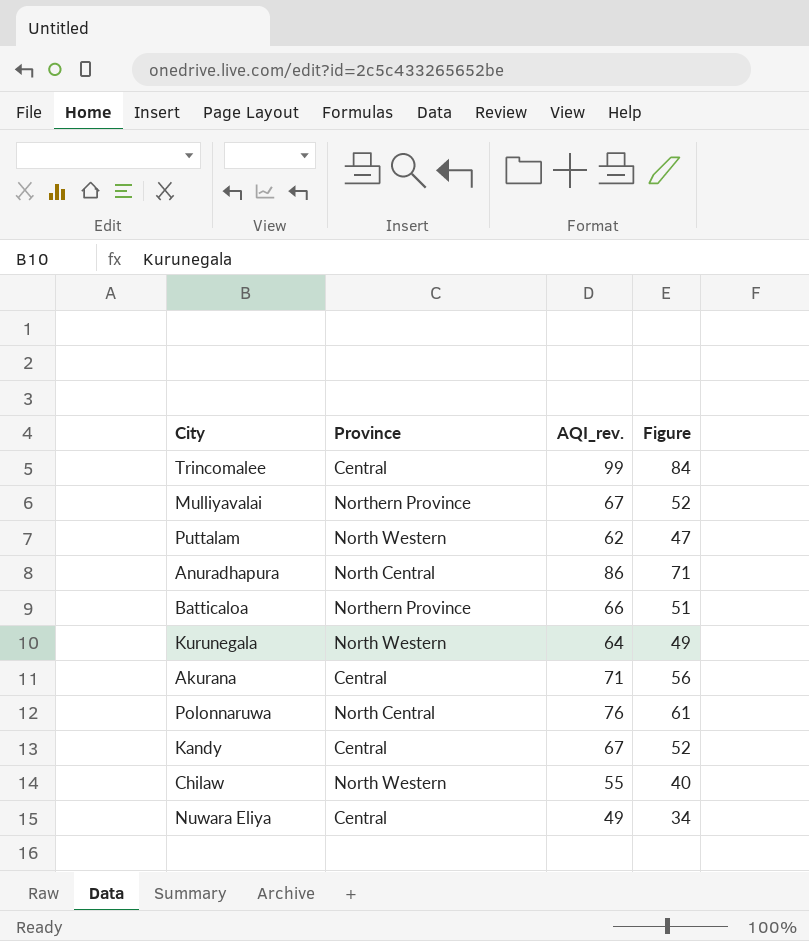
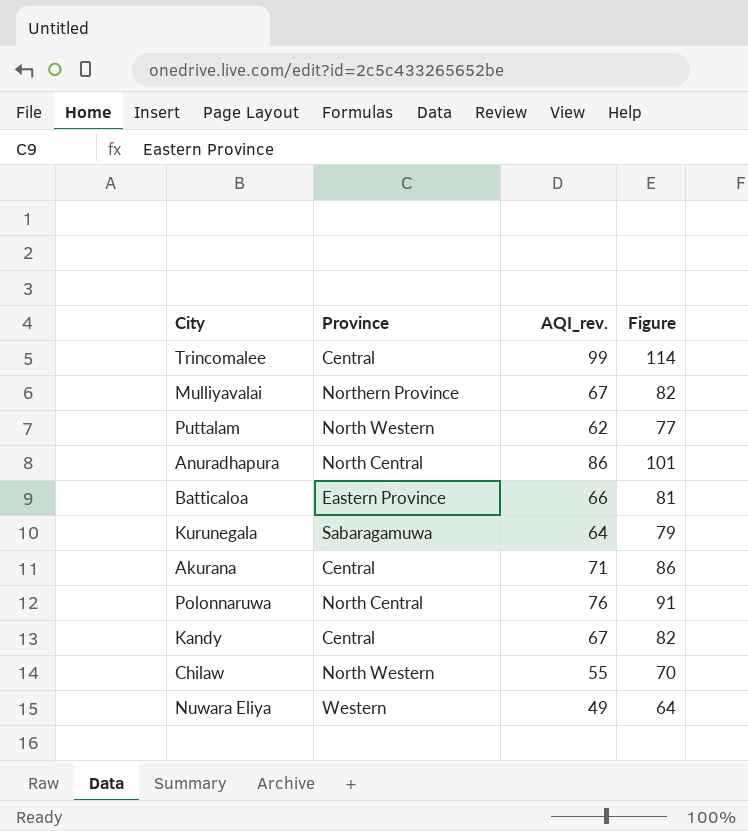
column Figure | formula: [AQI_rev.] - 15 -> [AQI_rev.] + 15
Batticaloa | Province: Northern Province -> Eastern Province
Kurunegala | Province: North Western -> Sabaragamuwa
Nuwara Eliya | Province: Central -> Western

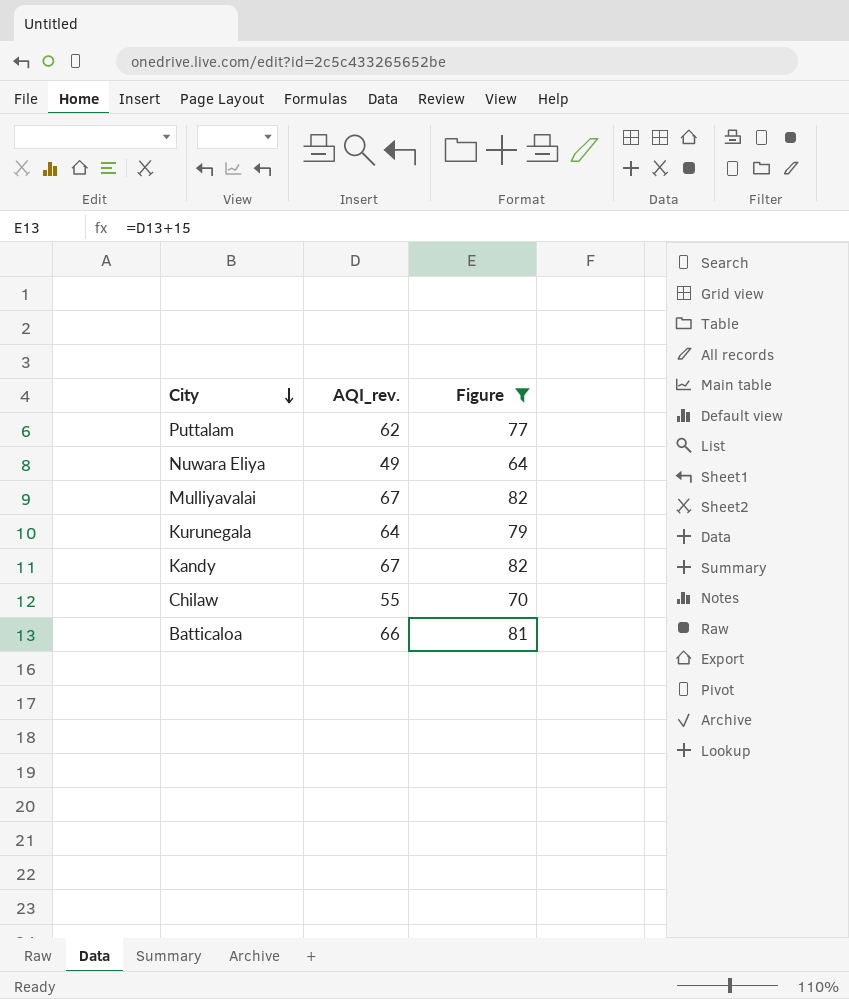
filter: none -> Figure <= 82
row order: none -> City descending
column Province | position: 2 -> none

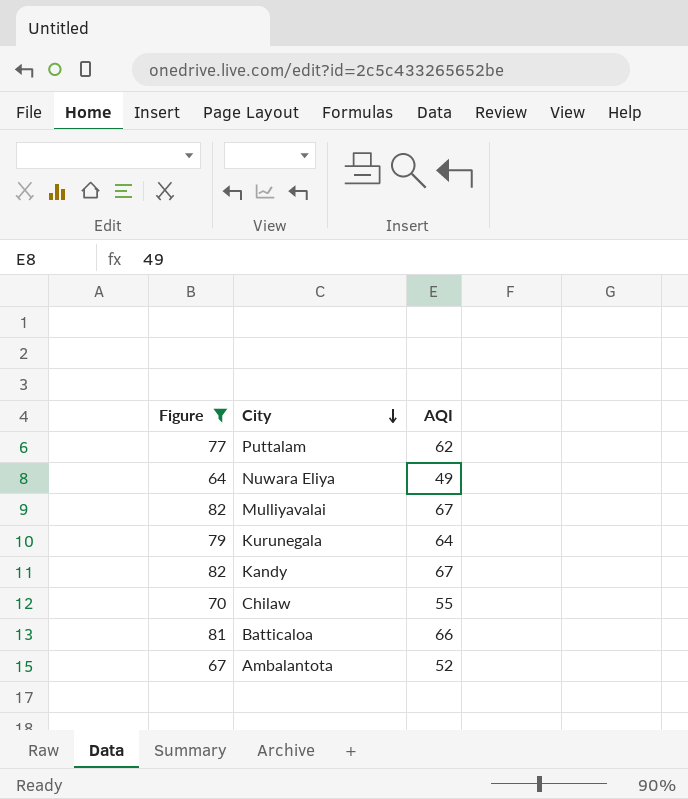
column Figure | position: 3 -> 1
column name: AQI_rev. -> AQI
row Ambalantota: none -> 67 | 52

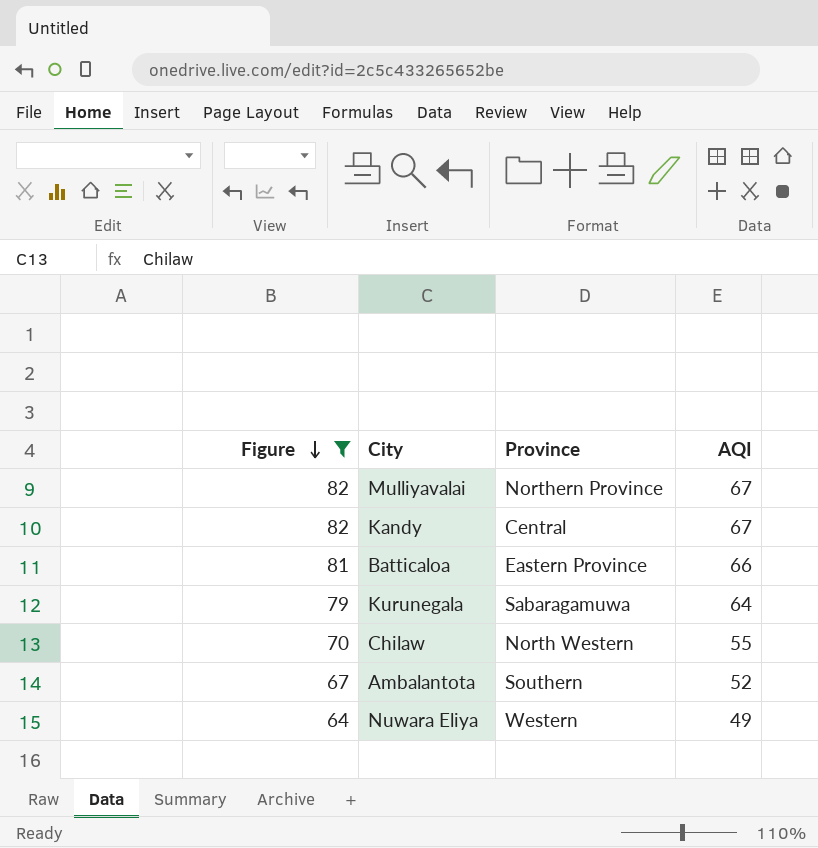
row order: City descending -> Figure descending
column Province | position: none -> 3
row Puttalam: 77 | 62 -> none

